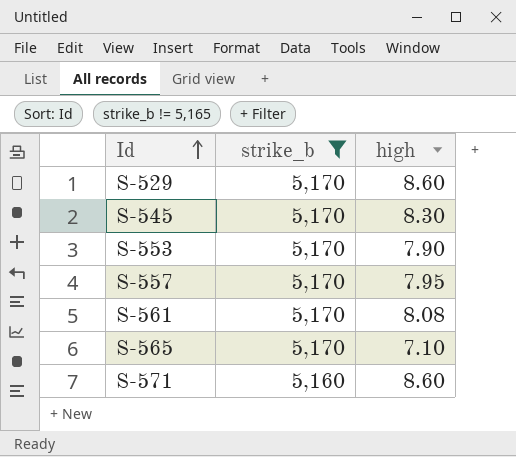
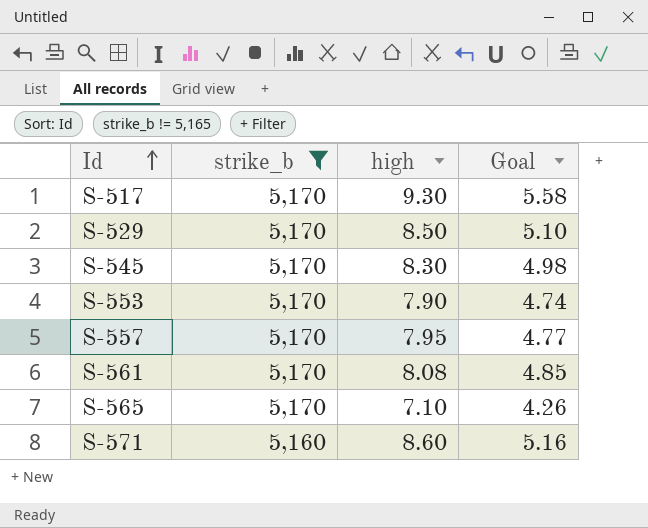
column Goal | formula: none -> [high] * 0.6
row S-517: none -> 5,170 | 9.30 | 5.58
S-529 | high: 8.60 -> 8.50

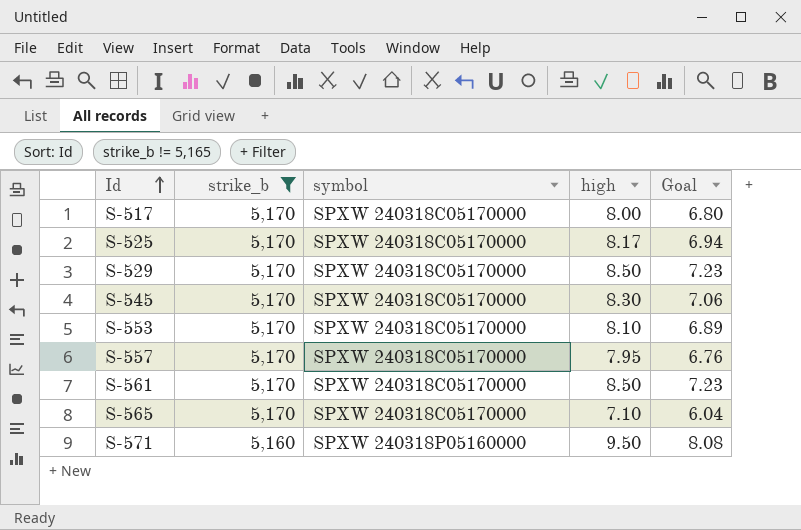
column symbol | position: none -> 3
column Goal | formula: [high] * 0.6 -> [high] * 0.85
S-517 | high: 9.30 -> 8.00
row S-525: none -> 5,170 | SPXW 240318C05170000 | 8.17 | 6.94
S-553 | high: 7.90 -> 8.10
S-561 | high: 8.08 -> 8.50
S-571 | high: 8.60 -> 9.50

